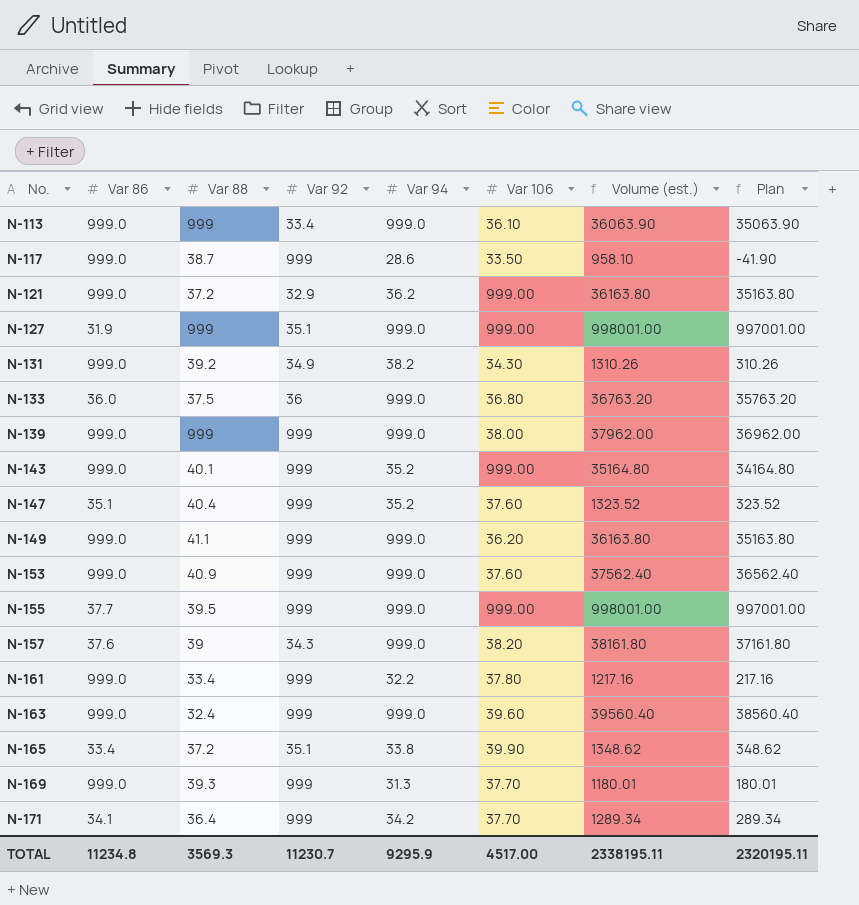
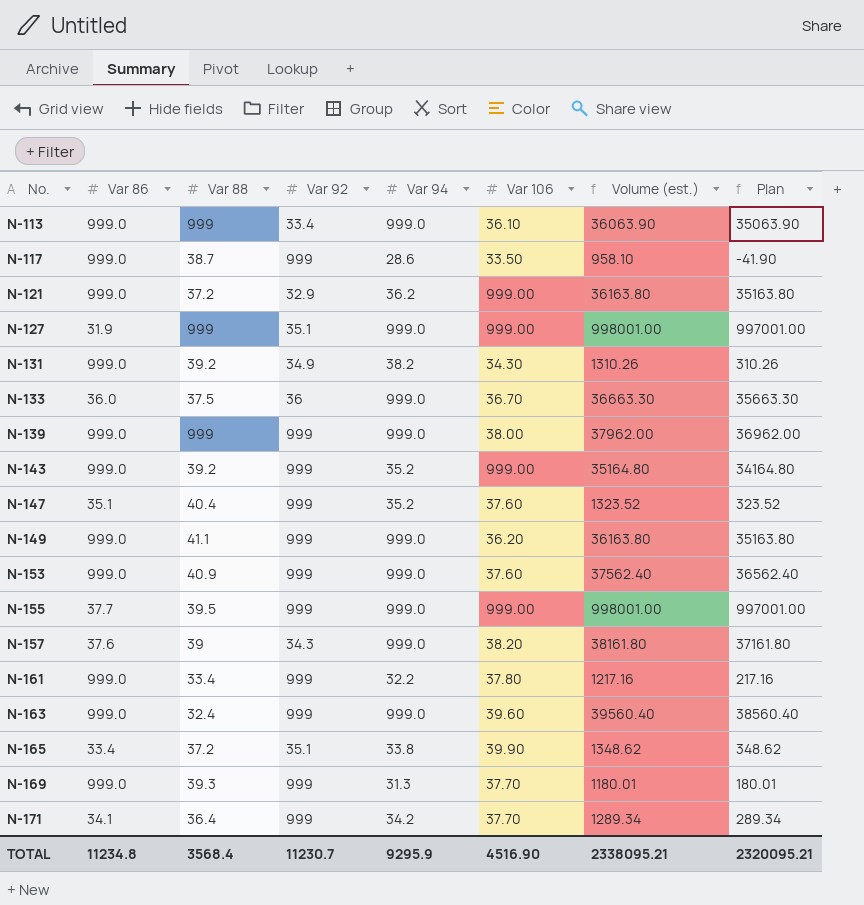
N-133 | Var 106: 36.80 -> 36.70
N-133 | Volume (est.): 36763.20 -> 36663.30
N-133 | Plan: 35763.20 -> 35663.30
N-143 | Var 88: 40.1 -> 39.2
TOTAL | Var 88: 3569.3 -> 3568.4
TOTAL | Var 106: 4517.00 -> 4516.90
TOTAL | Volume (est.): 2338195.11 -> 2338095.21
TOTAL | Plan: 2320195.11 -> 2320095.21

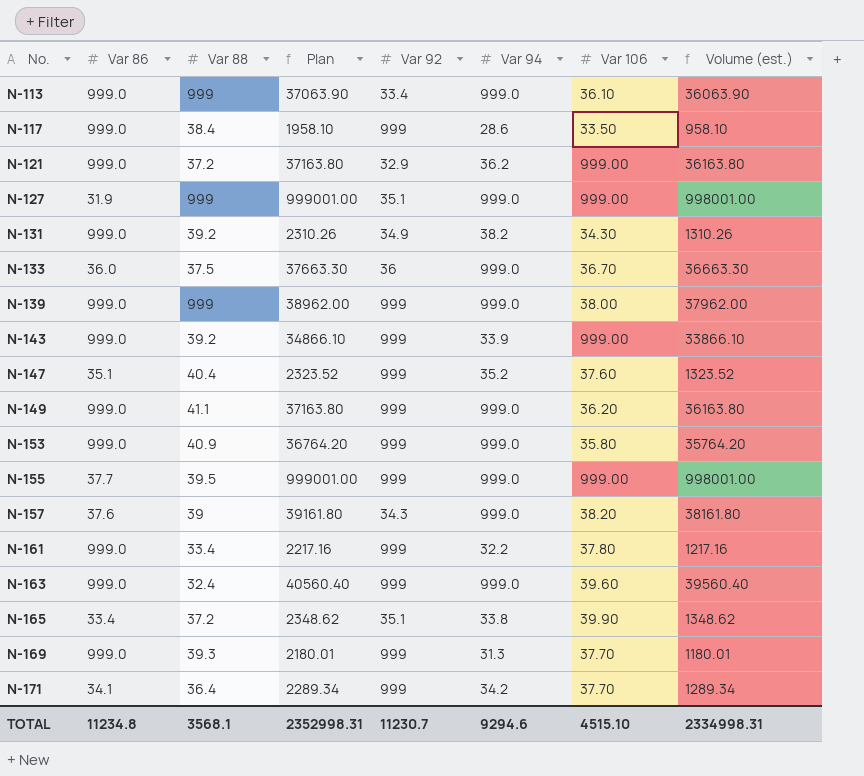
column Plan | formula: [Volume (est.)] - 1000 -> [Volume (est.)] + 1000
column Plan | position: 8 -> 4
N-117 | Var 88: 38.7 -> 38.4
N-143 | Var 94: 35.2 -> 33.9
N-143 | Volume (est.): 35164.80 -> 33866.10
N-153 | Var 106: 37.60 -> 35.80
N-153 | Volume (est.): 37562.40 -> 35764.20
TOTAL | Var 88: 3568.4 -> 3568.1
TOTAL | Plan: 2320095.21 -> 2352998.31
TOTAL | Var 94: 9295.9 -> 9294.6
TOTAL | Var 106: 4516.90 -> 4515.10
TOTAL | Volume (est.): 2338095.21 -> 2334998.31

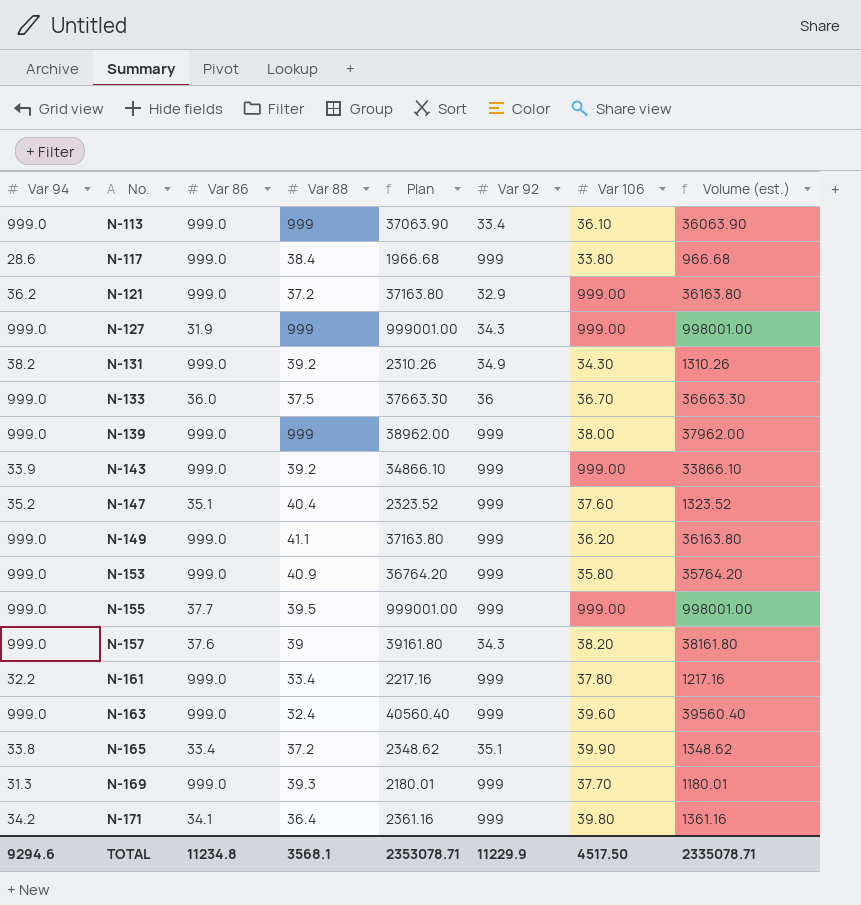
column Var 94 | position: 6 -> 1
N-117 | Plan: 1958.10 -> 1966.68
N-117 | Var 106: 33.50 -> 33.80
N-117 | Volume (est.): 958.10 -> 966.68
N-127 | Var 92: 35.1 -> 34.3
N-171 | Plan: 2289.34 -> 2361.16
N-171 | Var 106: 37.70 -> 39.80
N-171 | Volume (est.): 1289.34 -> 1361.16
TOTAL | Plan: 2352998.31 -> 2353078.71
TOTAL | Var 92: 11230.7 -> 11229.9
TOTAL | Var 106: 4515.10 -> 4517.50
TOTAL | Volume (est.): 2334998.31 -> 2335078.71

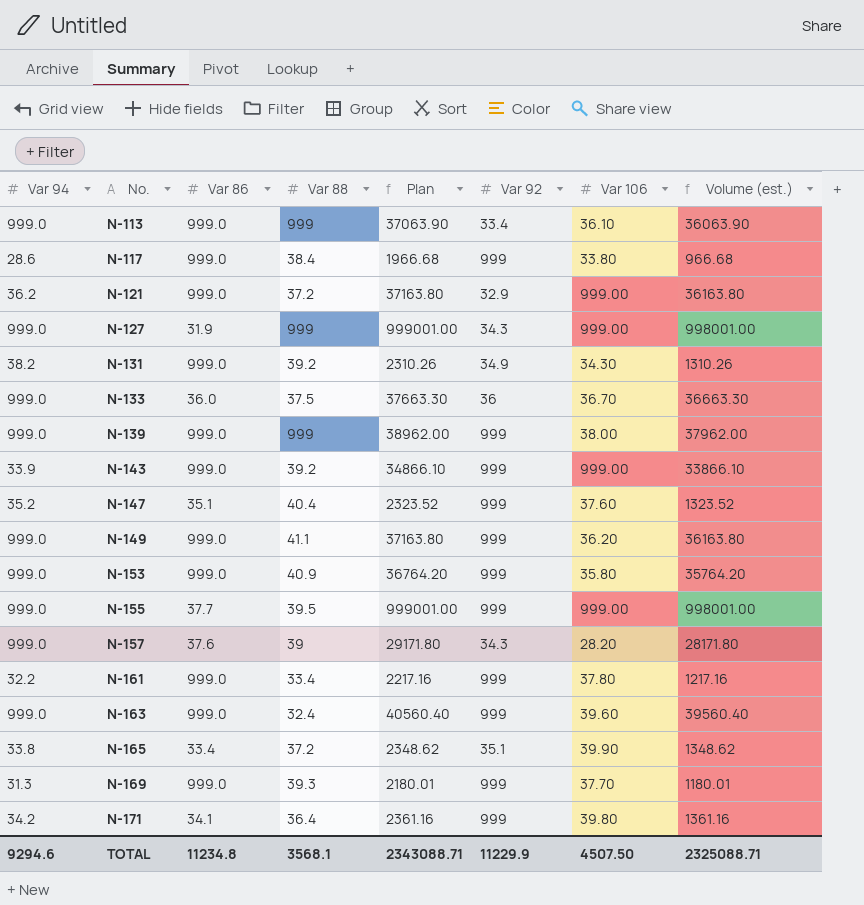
N-157 | Plan: 39161.80 -> 29171.80
N-157 | Var 106: 38.20 -> 28.20
N-157 | Volume (est.): 38161.80 -> 28171.80
TOTAL | Plan: 2353078.71 -> 2343088.71
TOTAL | Var 106: 4517.50 -> 4507.50
TOTAL | Volume (est.): 2335078.71 -> 2325088.71

